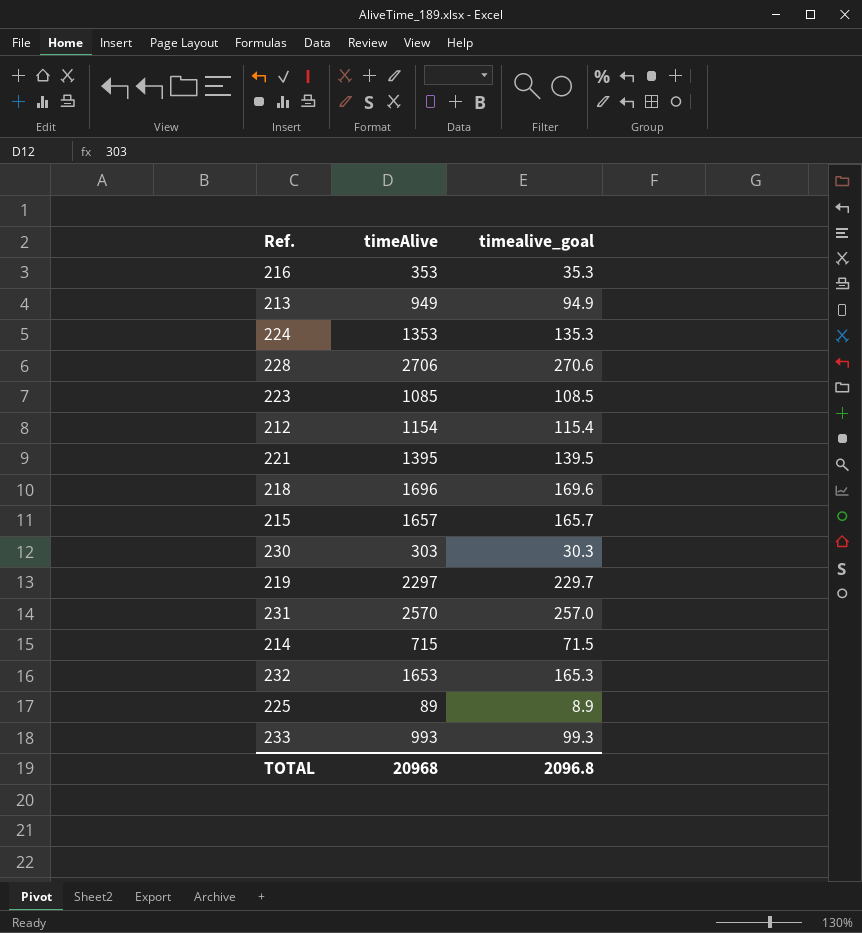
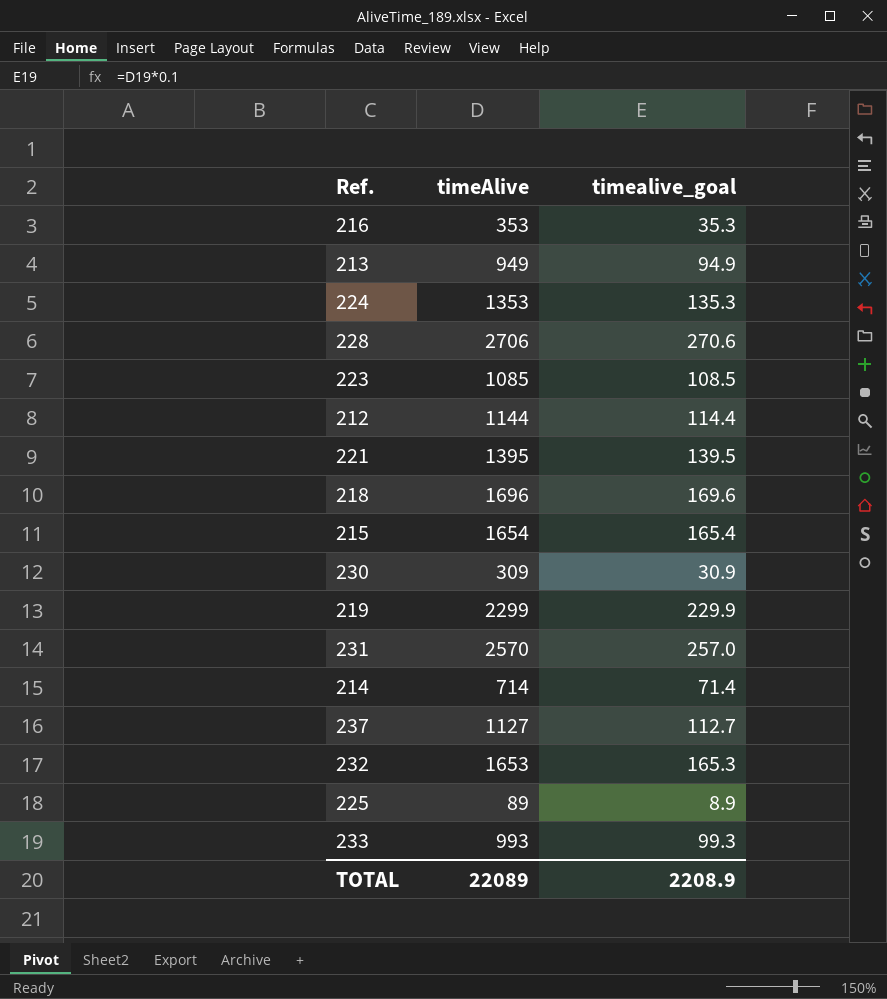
212 | timeAlive: 1154 -> 1144
212 | timealive_goal: 115.4 -> 114.4
215 | timeAlive: 1657 -> 1654
215 | timealive_goal: 165.7 -> 165.4
230 | timeAlive: 303 -> 309
230 | timealive_goal: 30.3 -> 30.9
219 | timeAlive: 2297 -> 2299
219 | timealive_goal: 229.7 -> 229.9
214 | timeAlive: 715 -> 714
214 | timealive_goal: 71.5 -> 71.4
row 237: none -> 1127 | 112.7
TOTAL | timeAlive: 20968 -> 22089
TOTAL | timealive_goal: 2096.8 -> 2208.9

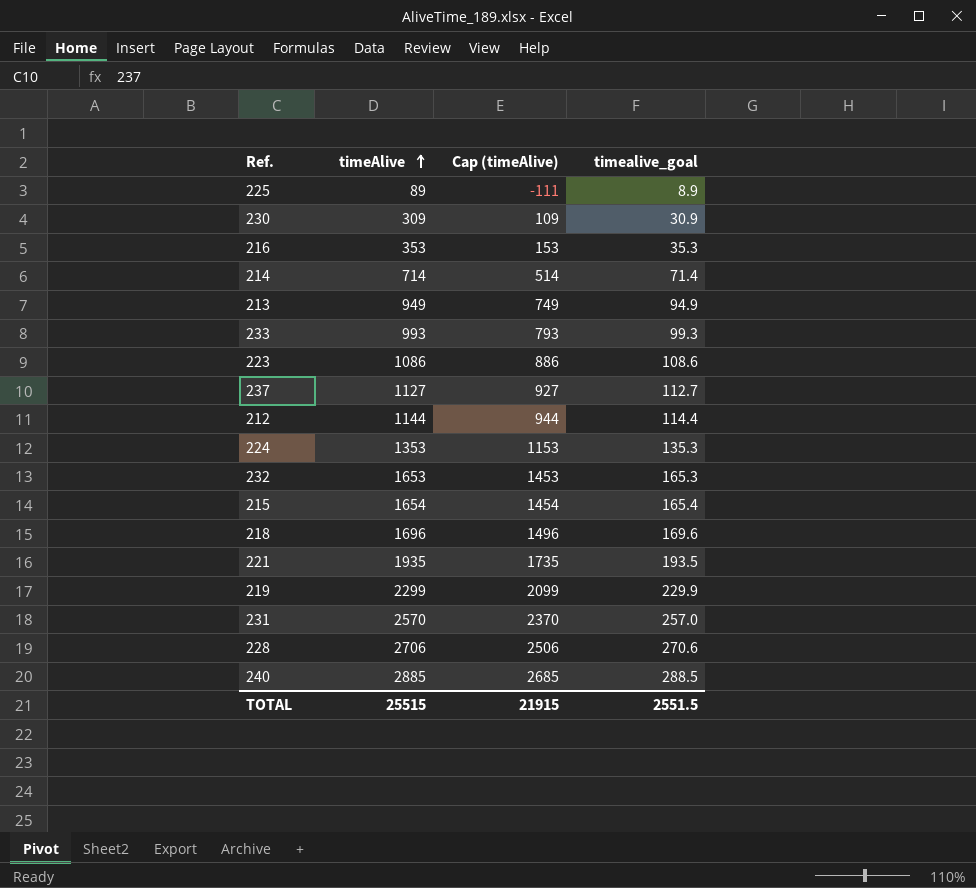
row order: none -> timeAlive ascending
column Cap (timeAlive) | formula: none -> [timeAlive] - 200
223 | timeAlive: 1085 -> 1086
223 | timealive_goal: 108.5 -> 108.6
221 | timeAlive: 1395 -> 1935
221 | timealive_goal: 139.5 -> 193.5
row 240: none -> 2885 | 2685 | 288.5
TOTAL | timeAlive: 22089 -> 25515
TOTAL | timealive_goal: 2208.9 -> 2551.5

